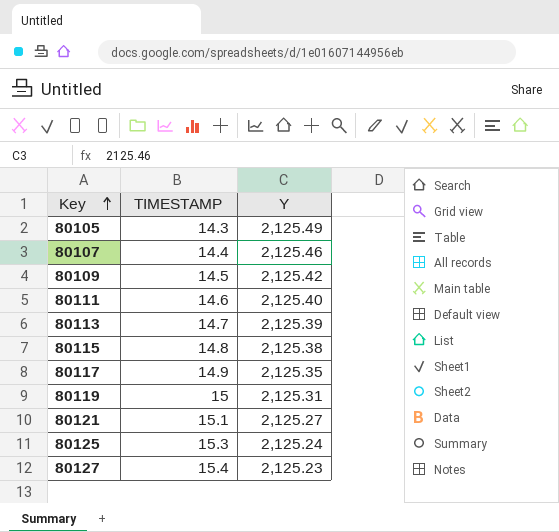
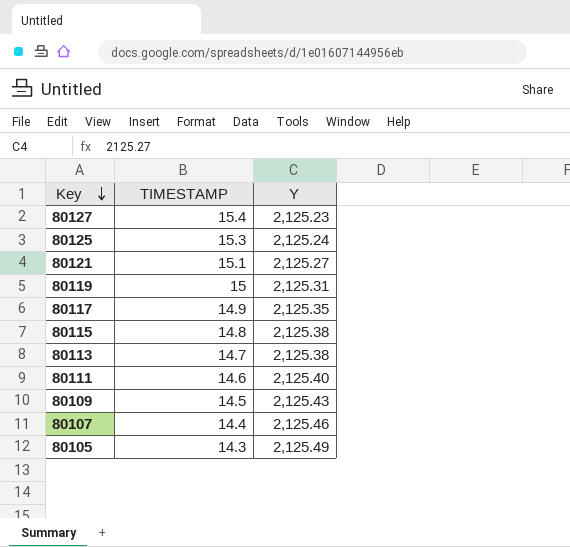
row order: Key ascending -> Key descending
80113 | Y: 2,125.39 -> 2,125.38
80109 | Y: 2,125.42 -> 2,125.43

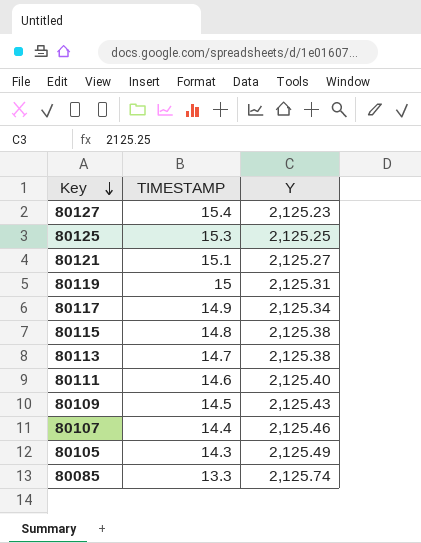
80125 | Y: 2,125.24 -> 2,125.25
80117 | Y: 2,125.35 -> 2,125.34
row 80085: none -> 13.3 | 2,125.74

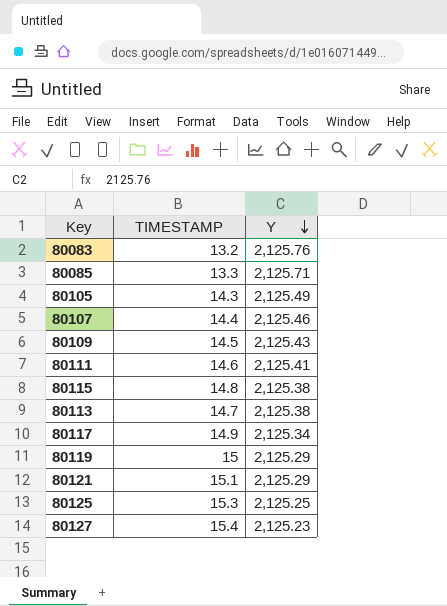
row order: Key descending -> Y descending
row 80083: none -> 13.2 | 2,125.76
80085 | Y: 2,125.74 -> 2,125.71
80111 | Y: 2,125.40 -> 2,125.41
80119 | Y: 2,125.31 -> 2,125.29
80121 | Y: 2,125.27 -> 2,125.29

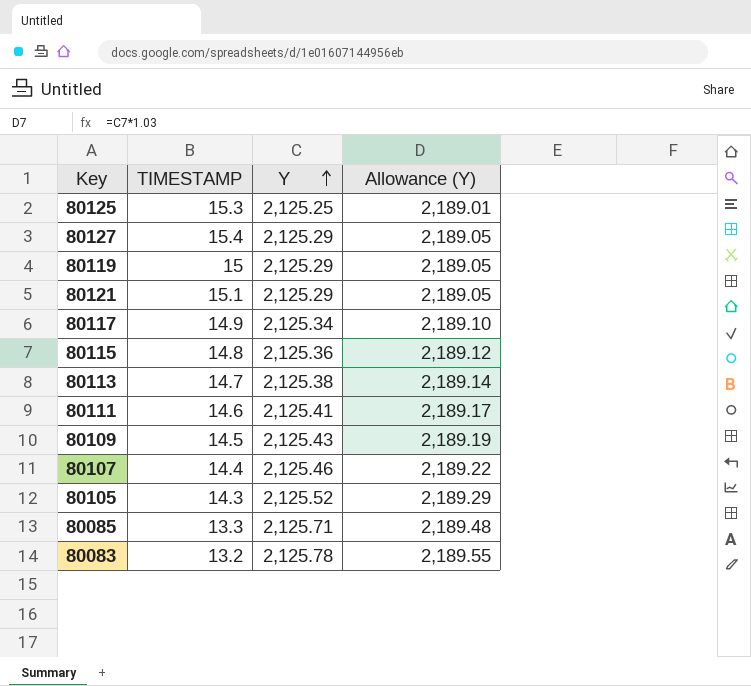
row order: Y descending -> Y ascending
column Allowance (Y) | formula: none -> [Y] * 1.03
80127 | Y: 2,125.23 -> 2,125.29
80115 | Y: 2,125.38 -> 2,125.36
80105 | Y: 2,125.49 -> 2,125.52
80083 | Y: 2,125.76 -> 2,125.78

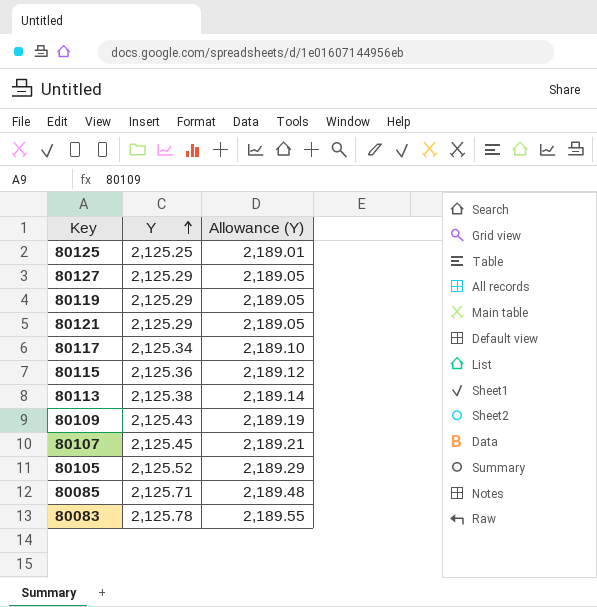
column TIMESTAMP | position: 2 -> none
row 80111: 14.6 | 2,125.41 | 2,189.17 -> none
80107 | Y: 2,125.46 -> 2,125.45
80107 | Allowance (Y): 2,189.22 -> 2,189.21

